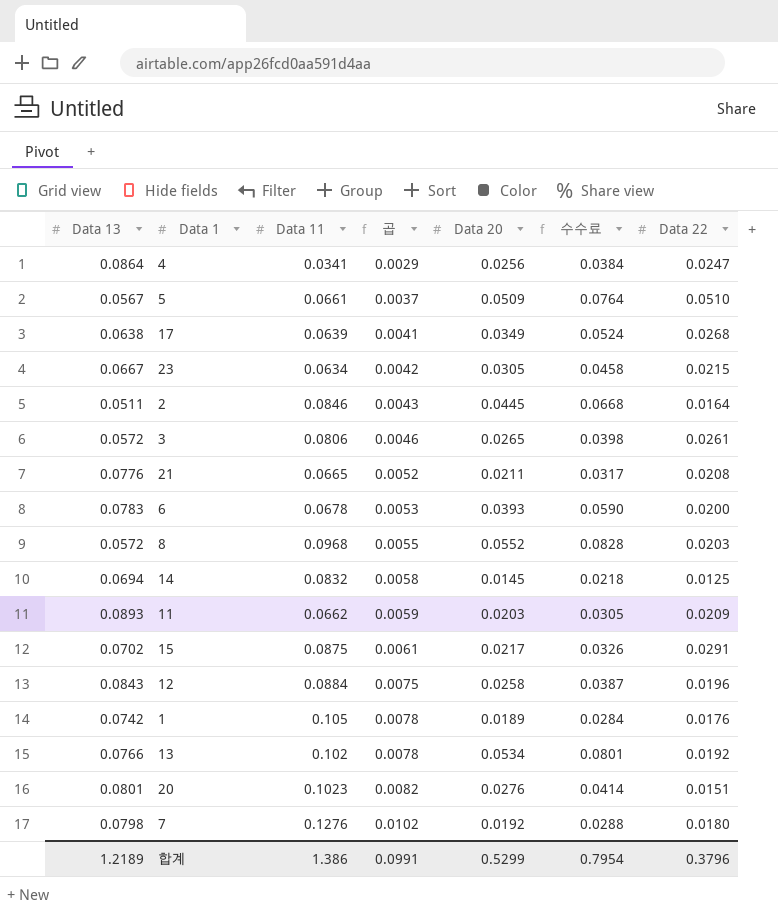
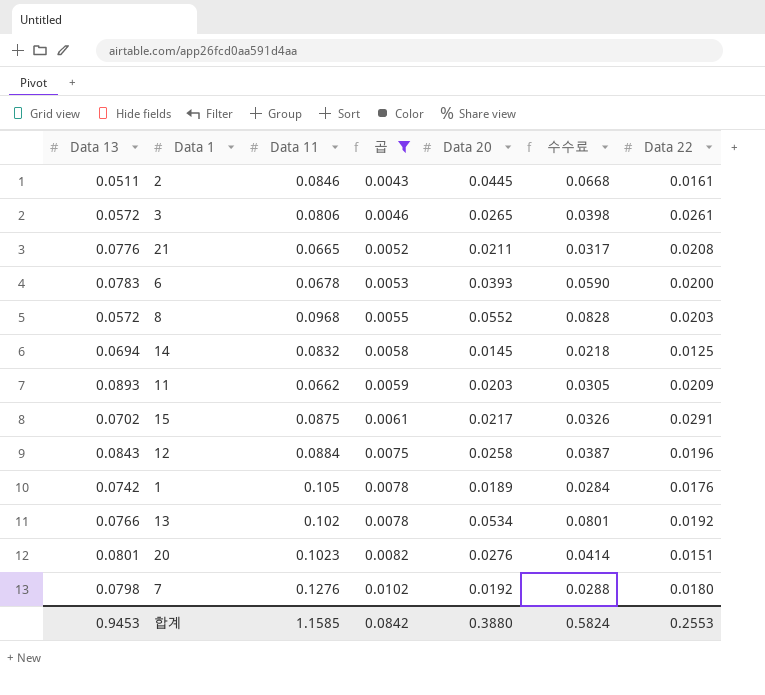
filter: none -> 곱 >= 0.0043
2 | Data 22: 0.0164 -> 0.0161
합계 | Data 13: 1.2189 -> 0.9453
합계 | Data 11: 1.386 -> 1.1585
합계 | 곱: 0.0991 -> 0.0842
합계 | Data 20: 0.5299 -> 0.3880
합계 | 수수료: 0.7954 -> 0.5824
합계 | Data 22: 0.3796 -> 0.2553

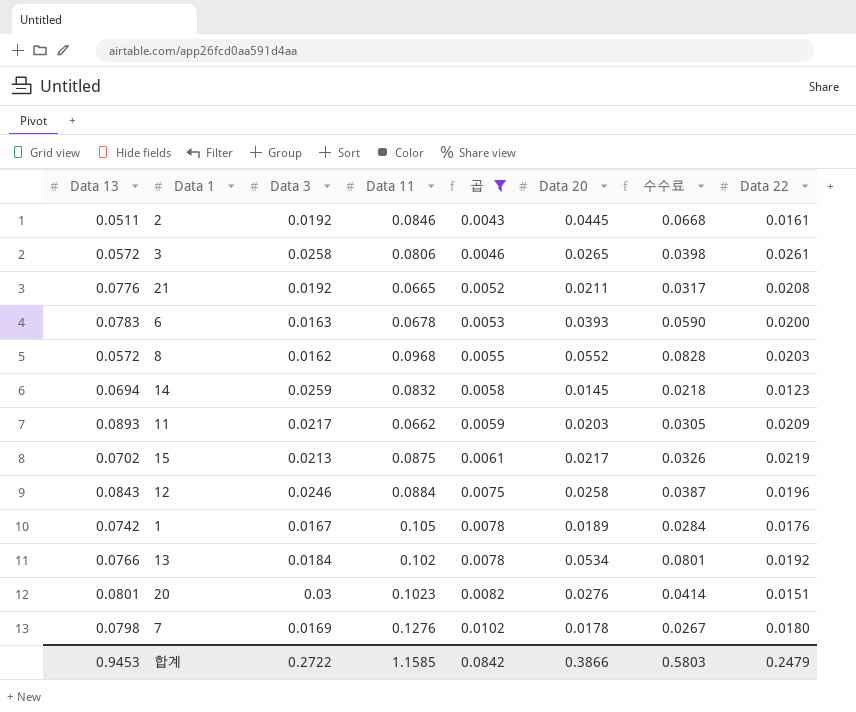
column Data 3 | position: none -> 3
14 | Data 22: 0.0125 -> 0.0123
15 | Data 22: 0.0291 -> 0.0219
7 | Data 20: 0.0192 -> 0.0178
7 | 수수료: 0.0288 -> 0.0267
합계 | Data 20: 0.3880 -> 0.3866
합계 | 수수료: 0.5824 -> 0.5803
합계 | Data 22: 0.2553 -> 0.2479

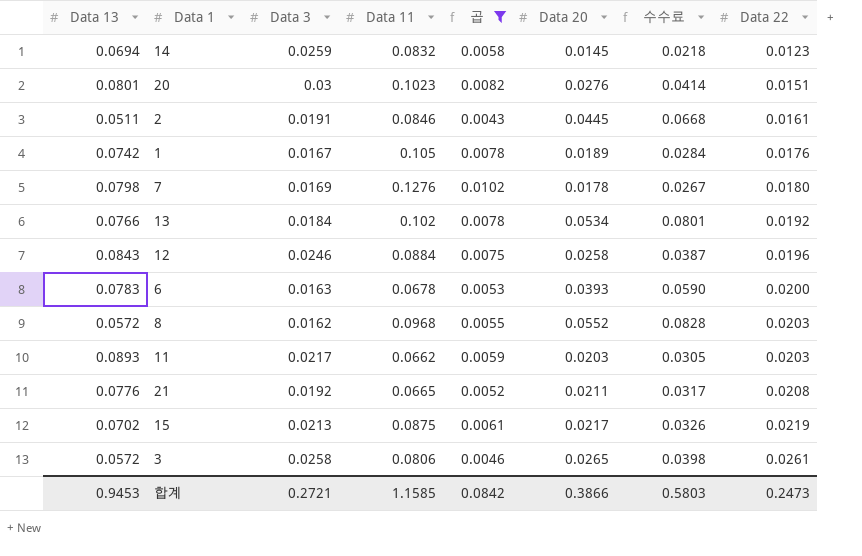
row order: 곱 ascending -> Data 22 ascending
2 | Data 3: 0.0192 -> 0.0191
11 | Data 22: 0.0209 -> 0.0203
합계 | Data 3: 0.2722 -> 0.2721
합계 | Data 22: 0.2479 -> 0.2473

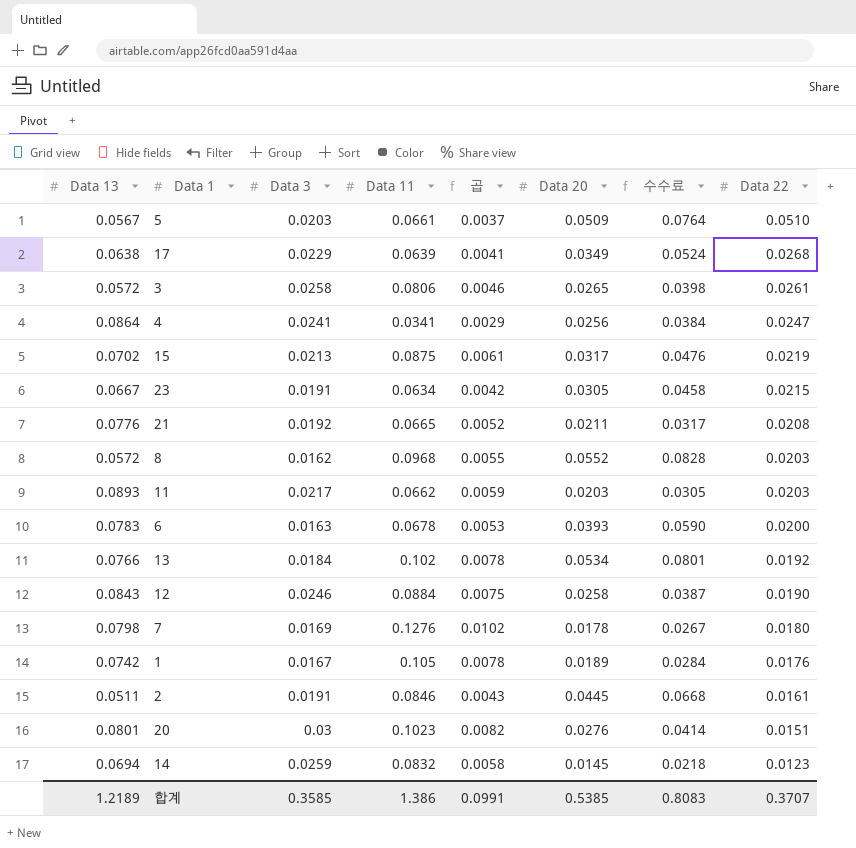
filter: 곱 >= 0.0043 -> none
row order: Data 22 ascending -> Data 22 descending
15 | Data 20: 0.0217 -> 0.0317
15 | 수수료: 0.0326 -> 0.0476
12 | Data 22: 0.0196 -> 0.0190
합계 | Data 13: 0.9453 -> 1.2189
합계 | Data 3: 0.2721 -> 0.3585
합계 | Data 11: 1.1585 -> 1.386
합계 | 곱: 0.0842 -> 0.0991
합계 | Data 20: 0.3866 -> 0.5385
합계 | 수수료: 0.5803 -> 0.8083
합계 | Data 22: 0.2473 -> 0.3707

